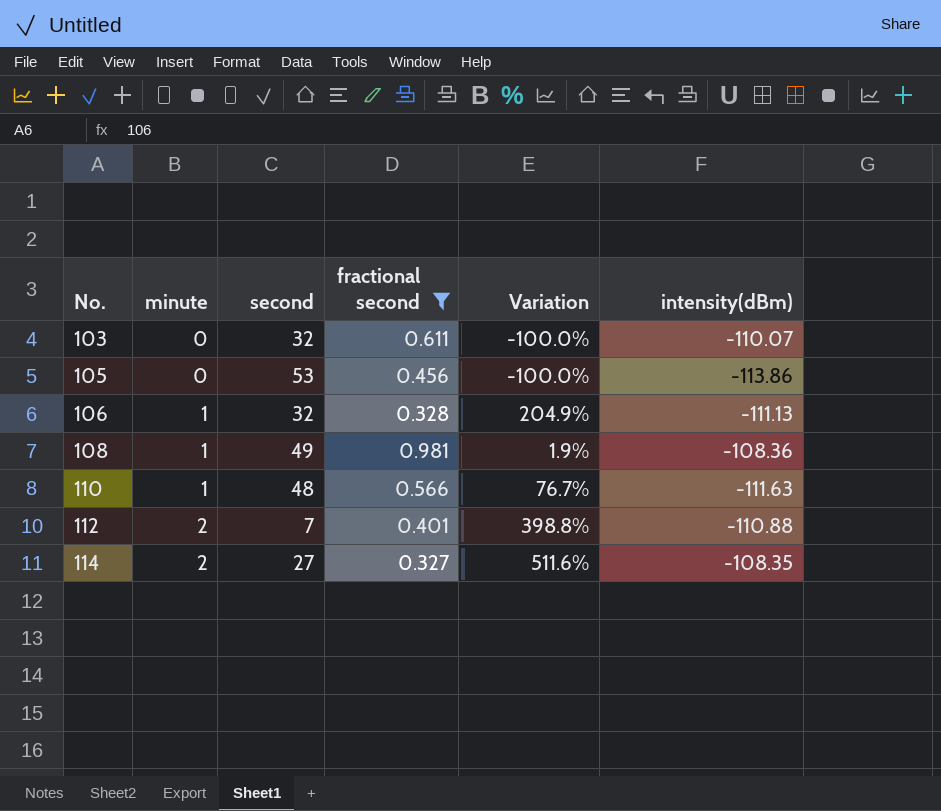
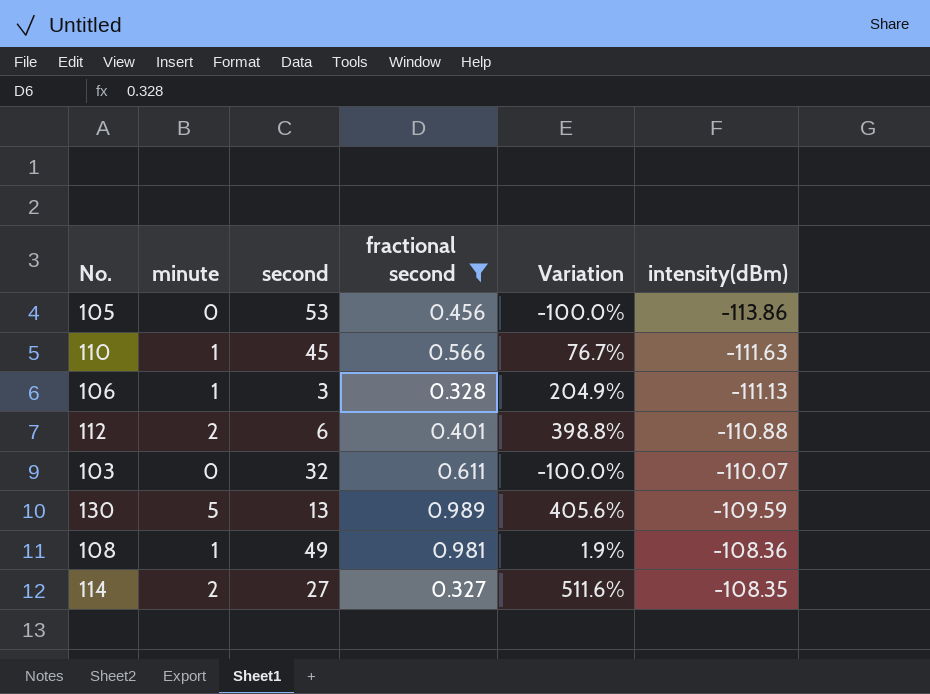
row order: No. ascending -> intensity(dBm) ascending
110 | second: 48 -> 45
106 | second: 32 -> 3
112 | second: 7 -> 6
row 130: none -> 5 | 13 | 0.989 | 405.6% | -109.59

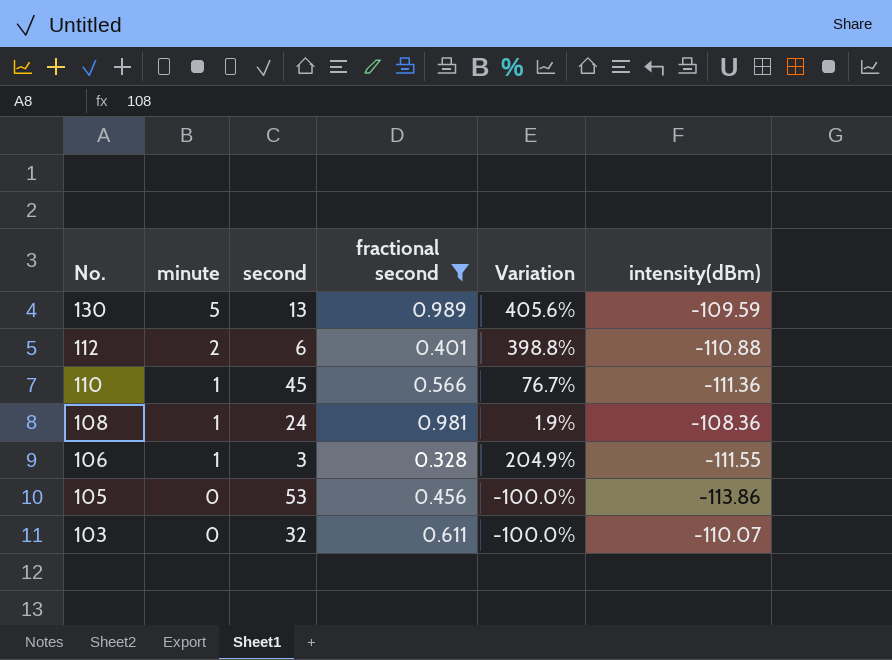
row order: intensity(dBm) ascending -> No. descending
row 114: 2 | 27 | 0.327 | 511.6% | -108.35 -> none
110 | intensity(dBm): -111.63 -> -111.36
108 | second: 49 -> 24
106 | intensity(dBm): -111.13 -> -111.55

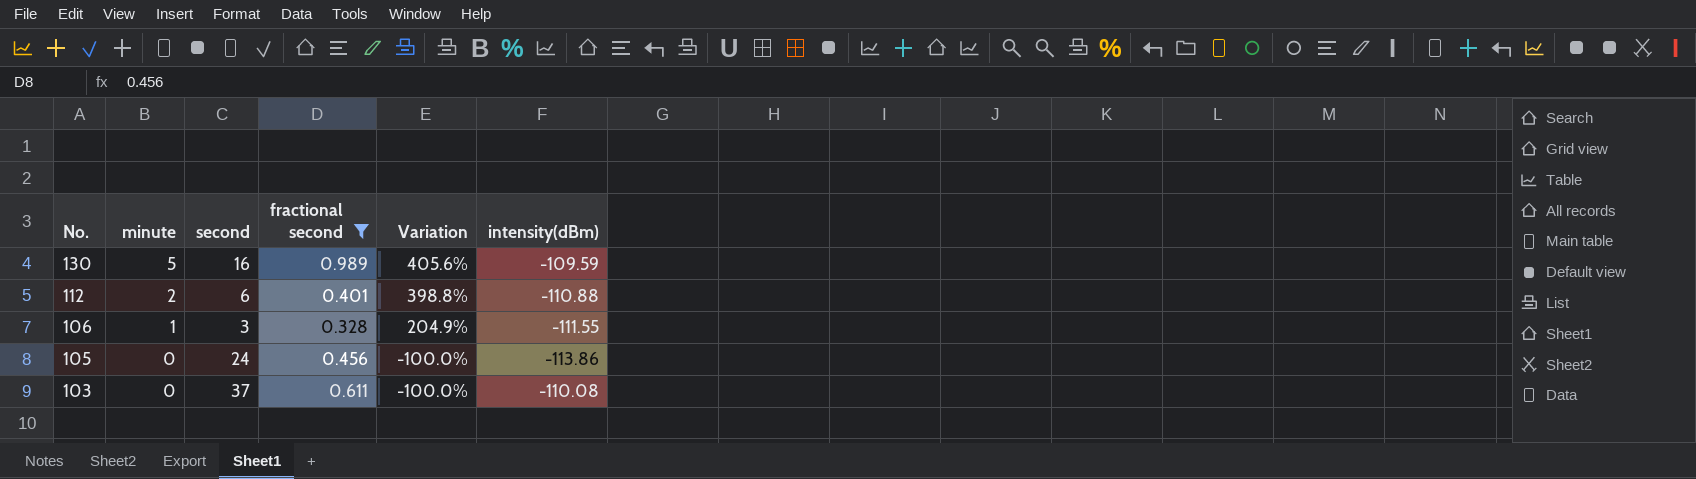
row 110: 1 | 45 | 0.566 | 76.7% | -111.36 -> none
row 108: 1 | 24 | 0.981 | 1.9% | -108.36 -> none
130 | second: 13 -> 16
105 | second: 53 -> 24
103 | second: 32 -> 37
103 | intensity(dBm): -110.07 -> -110.08

